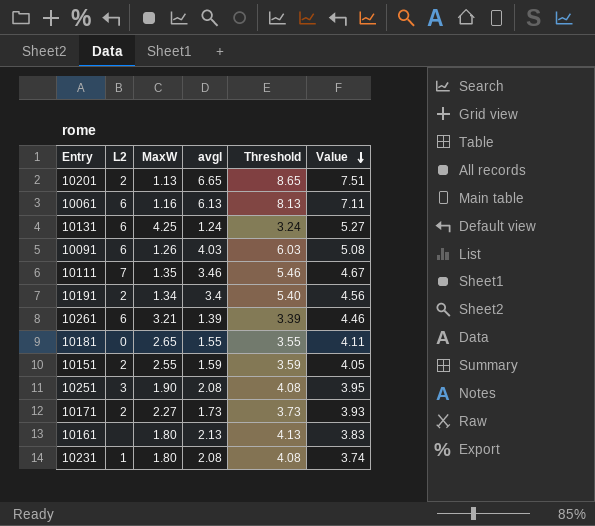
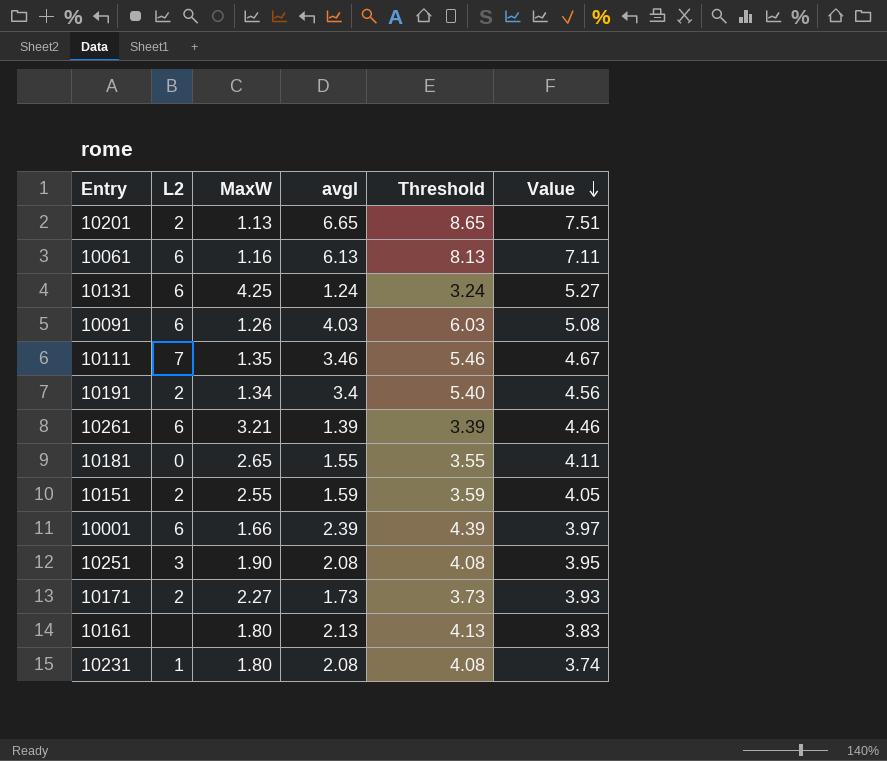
row 10001: none -> 6 | 1.66 | 2.39 | 4.39 | 3.97

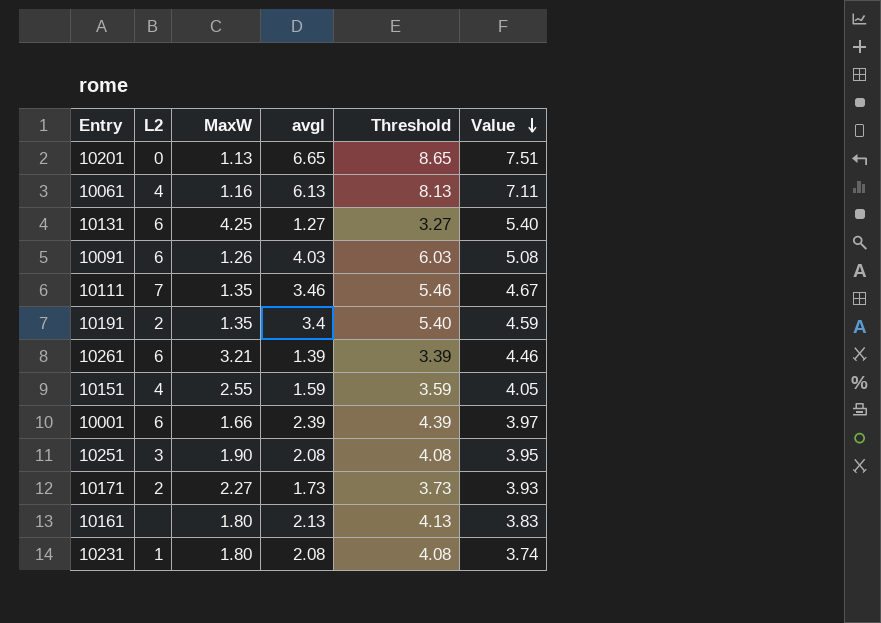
row 10181: 0 | 2.65 | 1.55 | 3.55 | 4.11 -> none
10201 | L2: 2 -> 0
10061 | L2: 6 -> 4
10131 | avgl: 1.24 -> 1.27
10131 | Threshold: 3.24 -> 3.27
10131 | Value: 5.27 -> 5.40
10191 | MaxW: 1.34 -> 1.35
10191 | Value: 4.56 -> 4.59
10151 | L2: 2 -> 4

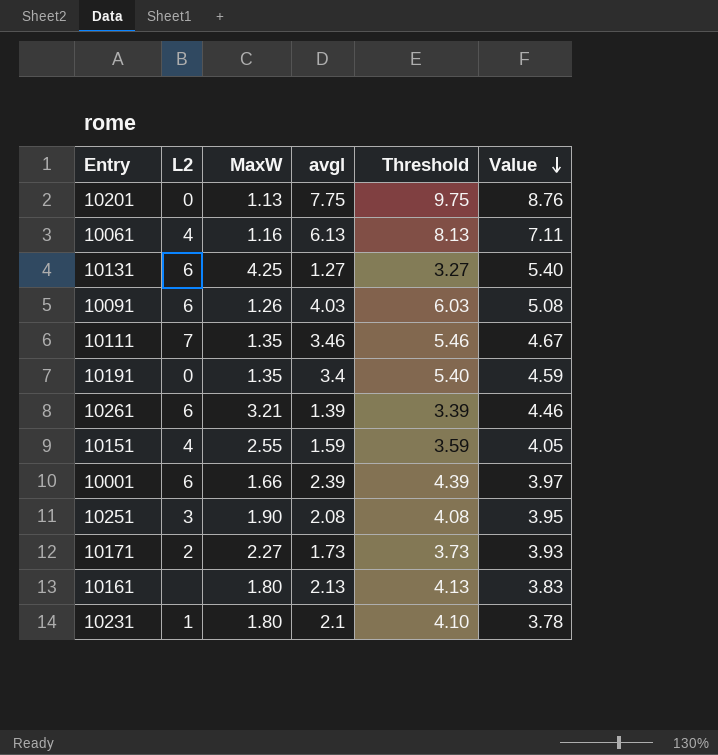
10201 | avgl: 6.65 -> 7.75
10201 | Threshold: 8.65 -> 9.75
10201 | Value: 7.51 -> 8.76
10191 | L2: 2 -> 0
10231 | avgl: 2.08 -> 2.1
10231 | Threshold: 4.08 -> 4.10
10231 | Value: 3.74 -> 3.78

